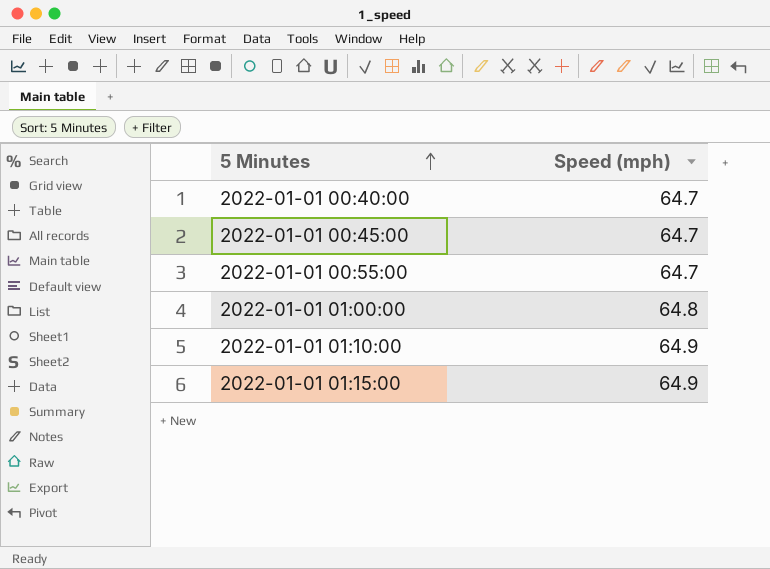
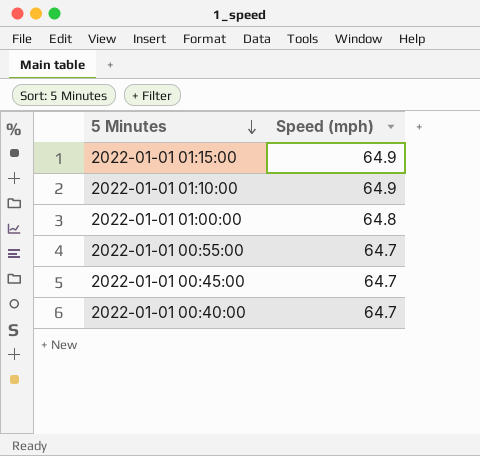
row order: 5 Minutes ascending -> 5 Minutes descending

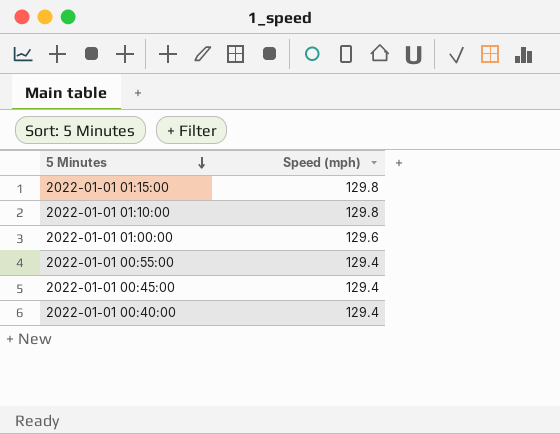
2022-01-01 01:15:00 | Speed (mph): 64.9 -> 129.8
2022-01-01 01:10:00 | Speed (mph): 64.9 -> 129.8
2022-01-01 01:00:00 | Speed (mph): 64.8 -> 129.6
2022-01-01 00:55:00 | Speed (mph): 64.7 -> 129.4
2022-01-01 00:45:00 | Speed (mph): 64.7 -> 129.4
2022-01-01 00:40:00 | Speed (mph): 64.7 -> 129.4

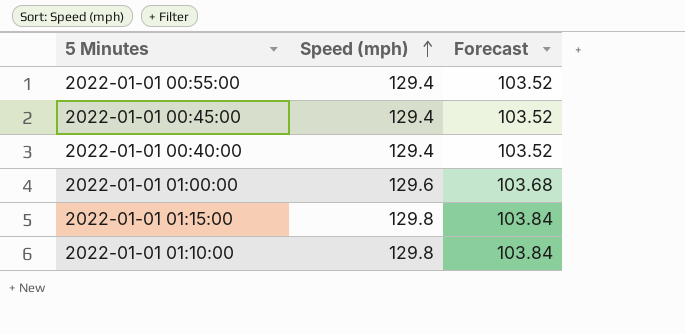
row order: 5 Minutes descending -> Speed (mph) ascending
column Forecast | formula: none -> [Speed (mph)] * 0.8

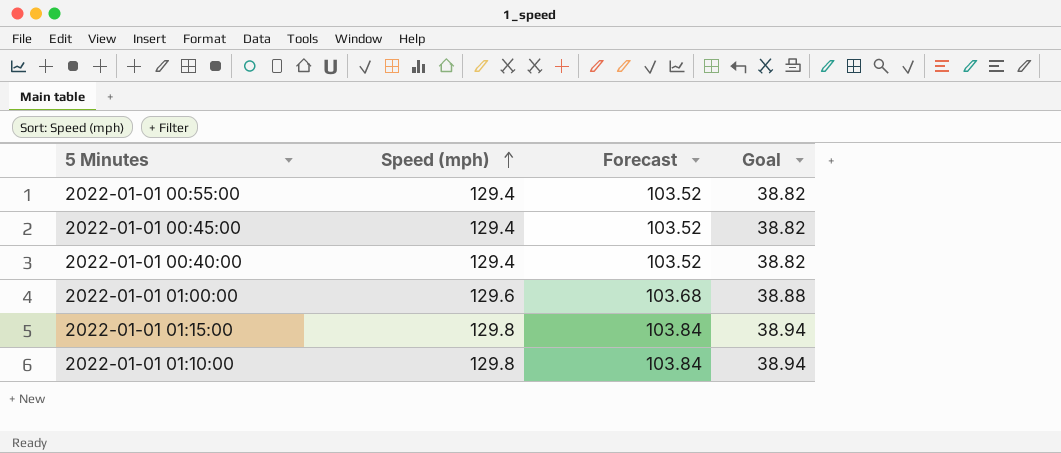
column Goal | formula: none -> [Speed (mph)] * 0.3

